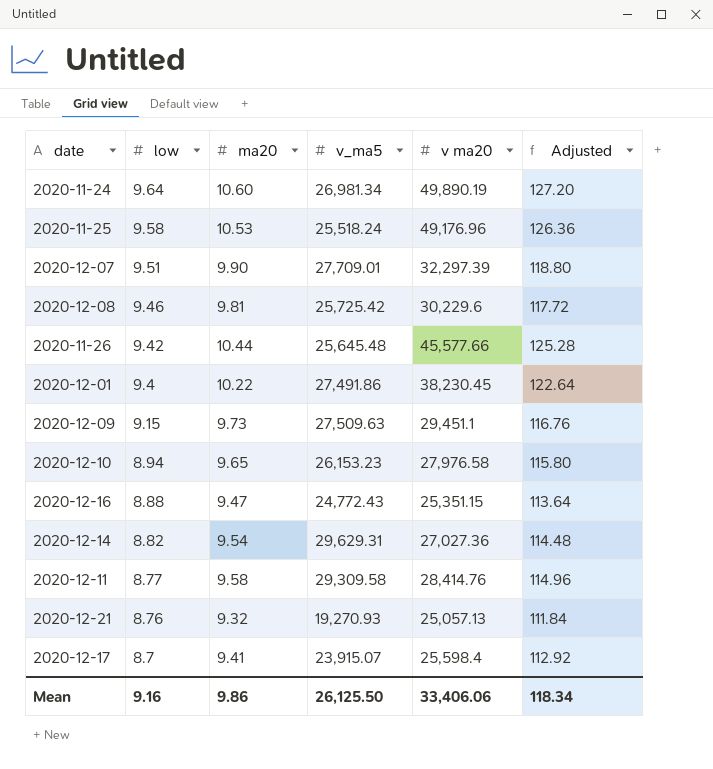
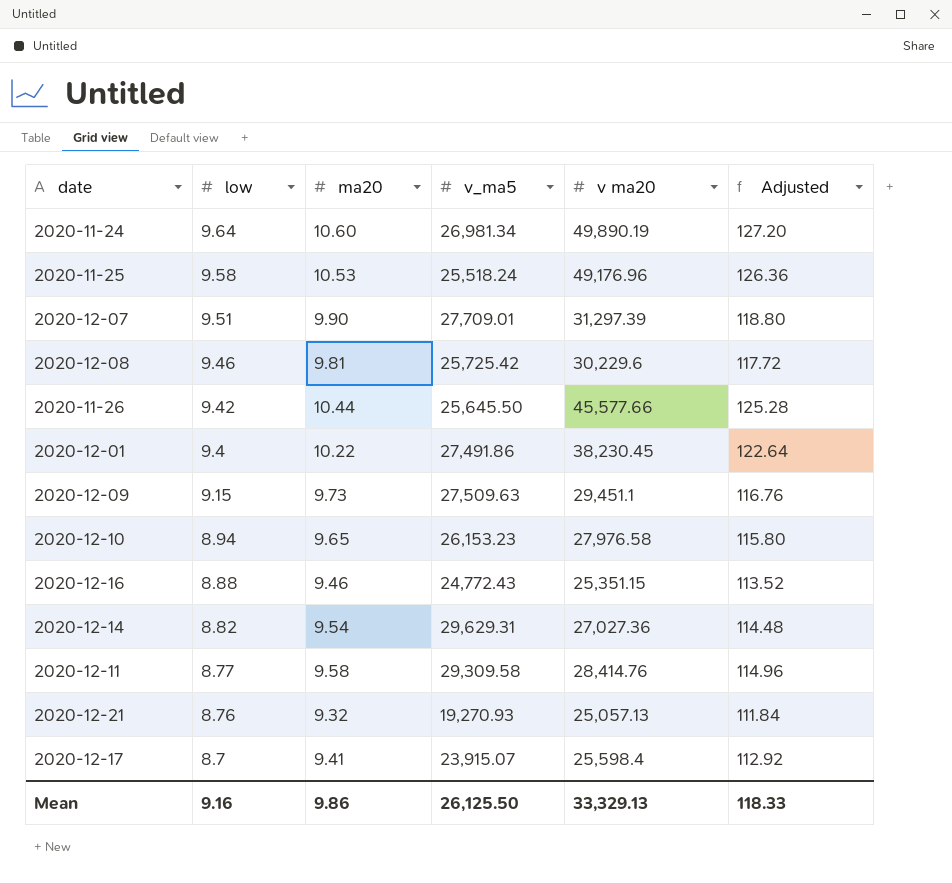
2020-12-07 | v ma20: 32,297.39 -> 31,297.39
2020-11-26 | v_ma5: 25,645.48 -> 25,645.50
2020-12-16 | ma20: 9.47 -> 9.46
2020-12-16 | Adjusted: 113.64 -> 113.52
Mean | v ma20: 33,406.06 -> 33,329.13
Mean | Adjusted: 118.34 -> 118.33

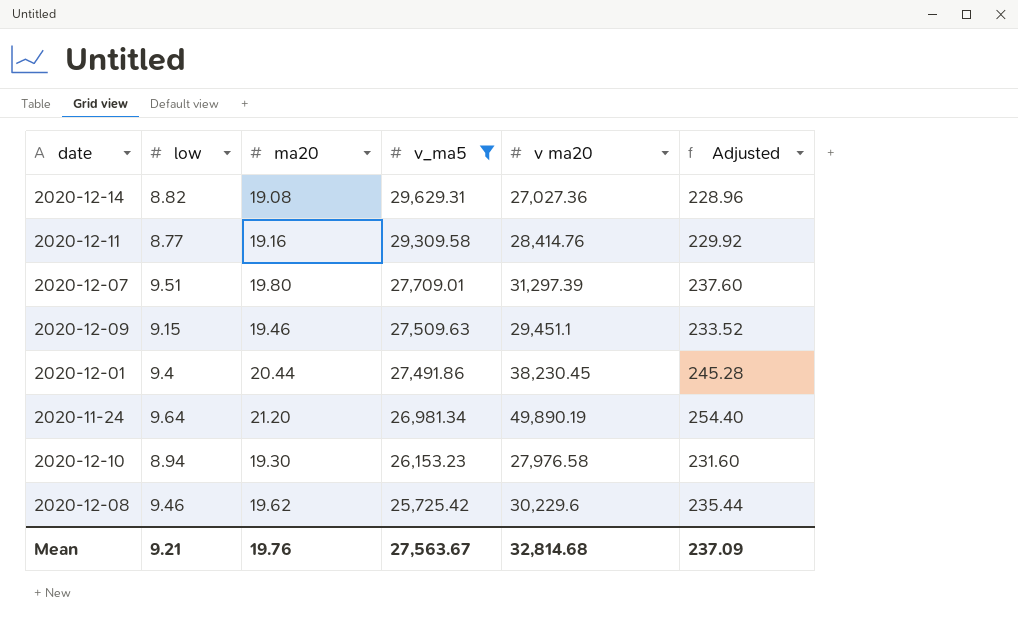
filter: none -> v_ma5 >= 25,725.42
row order: low descending -> v_ma5 descending
2020-12-14 | ma20: 9.54 -> 19.08
2020-12-14 | Adjusted: 114.48 -> 228.96
2020-12-11 | ma20: 9.58 -> 19.16
2020-12-11 | Adjusted: 114.96 -> 229.92
2020-12-07 | ma20: 9.90 -> 19.80
2020-12-07 | Adjusted: 118.80 -> 237.60
2020-12-09 | ma20: 9.73 -> 19.46
2020-12-09 | Adjusted: 116.76 -> 233.52
2020-12-01 | ma20: 10.22 -> 20.44
2020-12-01 | Adjusted: 122.64 -> 245.28
2020-11-24 | ma20: 10.60 -> 21.20
2020-11-24 | Adjusted: 127.20 -> 254.40
2020-12-10 | ma20: 9.65 -> 19.30
2020-12-10 | Adjusted: 115.80 -> 231.60
2020-12-08 | ma20: 9.81 -> 19.62
2020-12-08 | Adjusted: 117.72 -> 235.44
Mean | low: 9.16 -> 9.21
Mean | ma20: 9.86 -> 19.76
Mean | v_ma5: 26,125.50 -> 27,563.67
Mean | v ma20: 33,329.13 -> 32,814.68
Mean | Adjusted: 118.33 -> 237.09

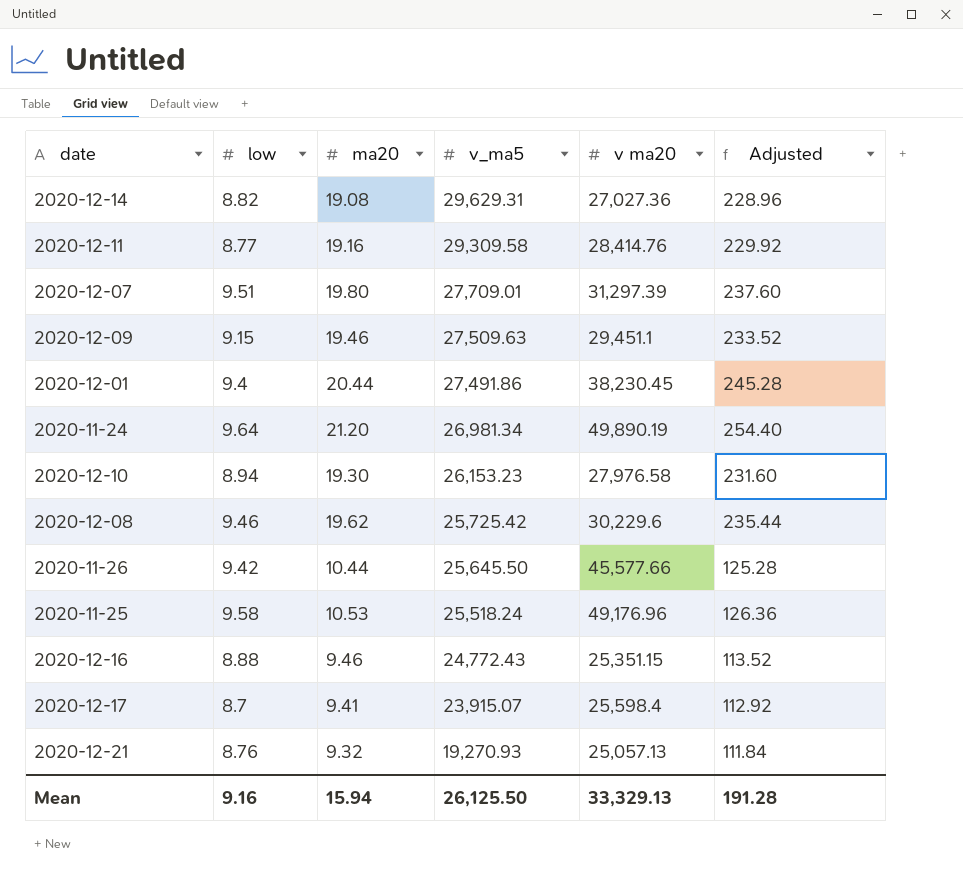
filter: v_ma5 >= 25,725.42 -> none
Mean | low: 9.21 -> 9.16
Mean | ma20: 19.76 -> 15.94
Mean | v_ma5: 27,563.67 -> 26,125.50
Mean | v ma20: 32,814.68 -> 33,329.13
Mean | Adjusted: 237.09 -> 191.28

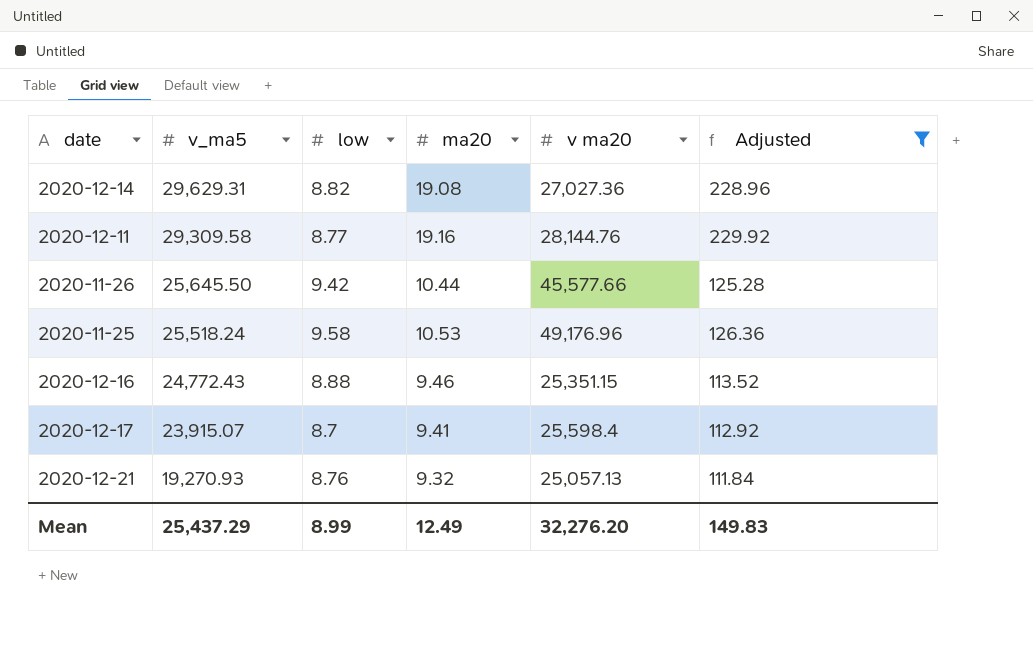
filter: none -> Adjusted <= 229.92
column v_ma5 | position: 4 -> 2
2020-12-11 | v ma20: 28,414.76 -> 28,144.76
Mean | v_ma5: 26,125.50 -> 25,437.29
Mean | low: 9.16 -> 8.99
Mean | ma20: 15.94 -> 12.49
Mean | v ma20: 33,329.13 -> 32,276.20
Mean | Adjusted: 191.28 -> 149.83

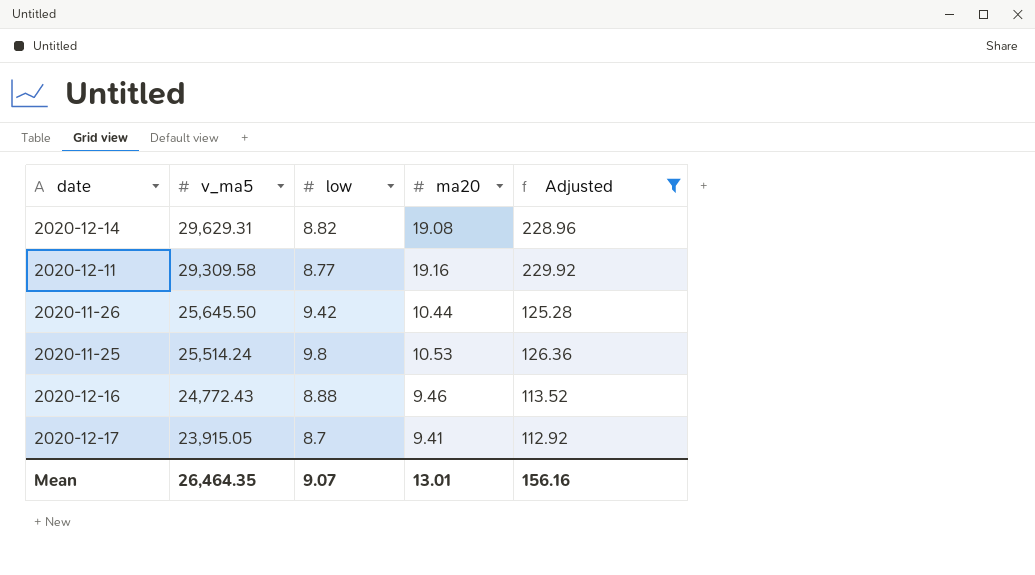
column v ma20 | position: 5 -> none
row 2020-12-21: 19,270.93 | 8.76 | 9.32 | 25,057.13 | 111.84 -> none
2020-11-25 | v_ma5: 25,518.24 -> 25,514.24
2020-11-25 | low: 9.58 -> 9.8
2020-12-17 | v_ma5: 23,915.07 -> 23,915.05
Mean | v_ma5: 25,437.29 -> 26,464.35
Mean | low: 8.99 -> 9.07
Mean | ma20: 12.49 -> 13.01
Mean | Adjusted: 149.83 -> 156.16

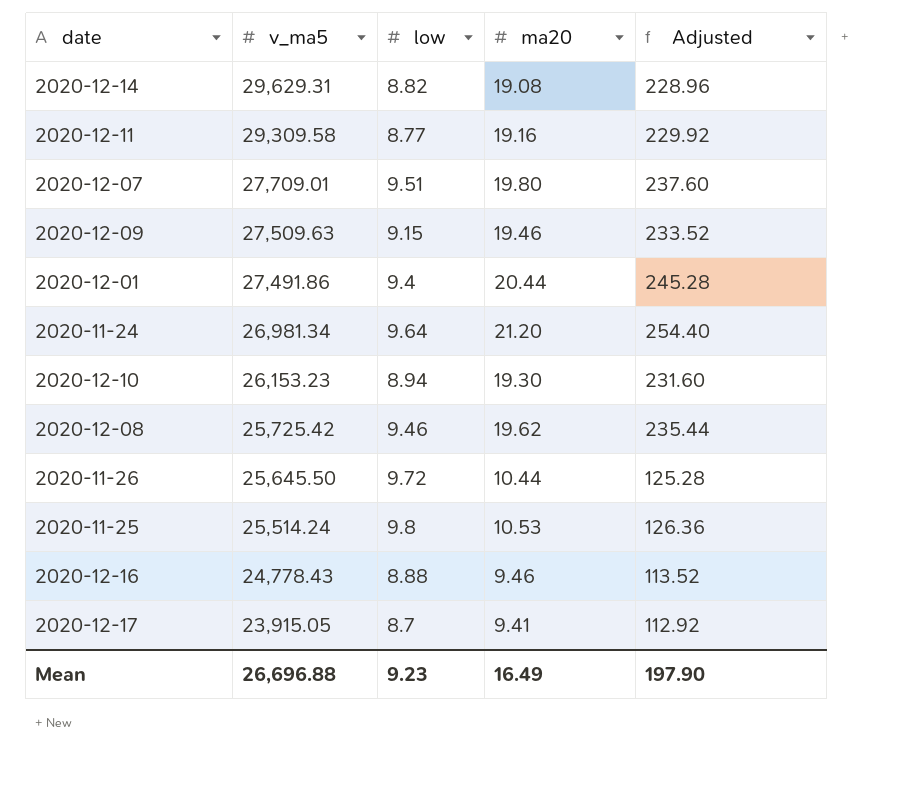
filter: Adjusted <= 229.92 -> none
2020-11-26 | low: 9.42 -> 9.72
2020-12-16 | v_ma5: 24,772.43 -> 24,778.43
Mean | v_ma5: 26,464.35 -> 26,696.88
Mean | low: 9.07 -> 9.23
Mean | ma20: 13.01 -> 16.49
Mean | Adjusted: 156.16 -> 197.90

